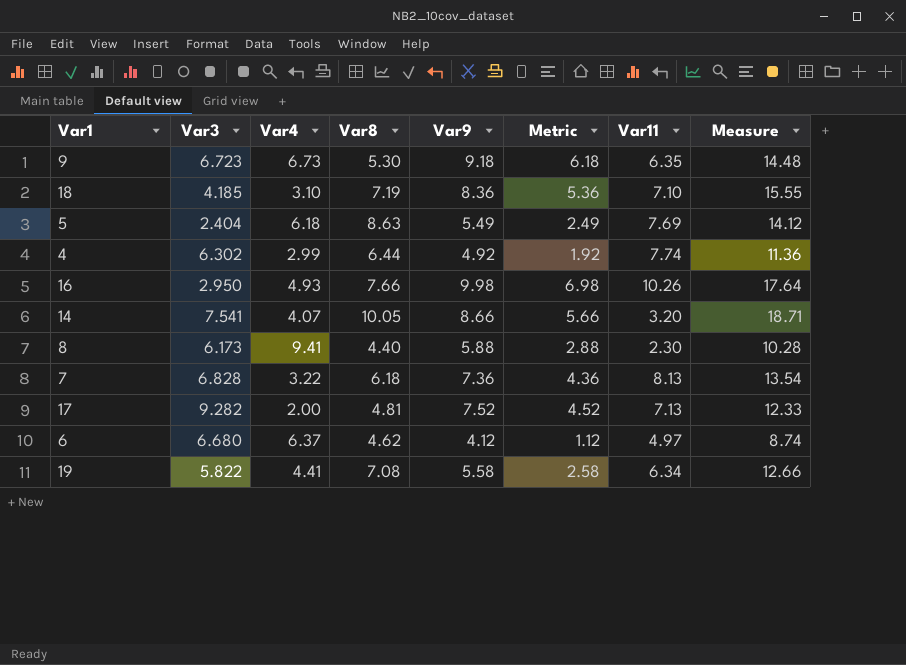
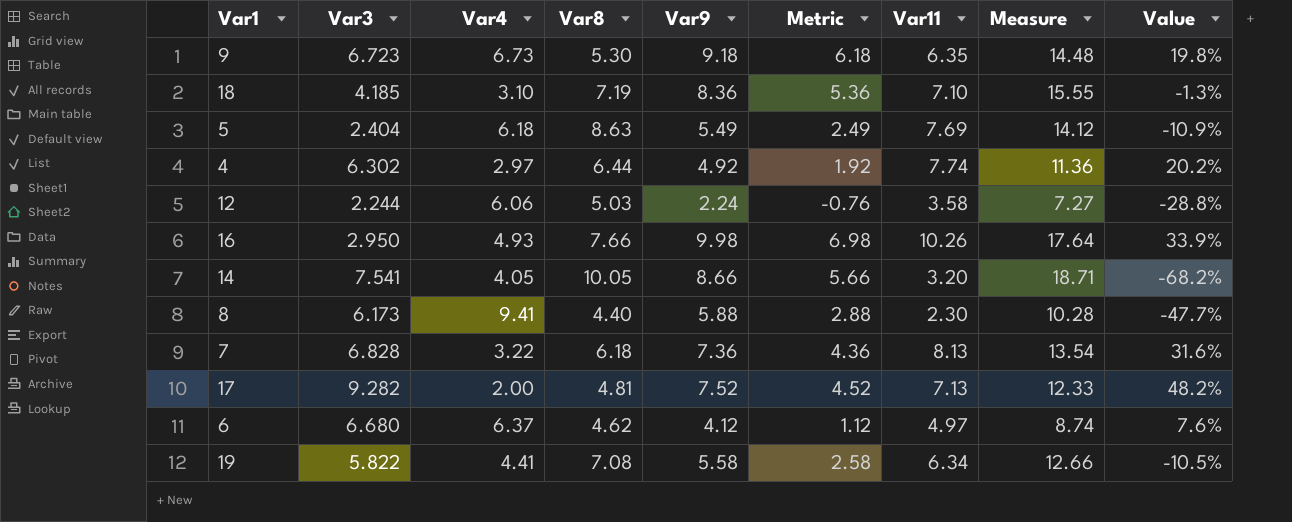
column Value | formula: none -> ([Var11] - [Var8]) / [Var8]
4 | Var4: 2.99 -> 2.97
row 12: none -> 2.244 | 6.06 | 5.03 | 2.24 | -0.76 | 3.58 | 7.27 | -28.8%
14 | Var4: 4.07 -> 4.05

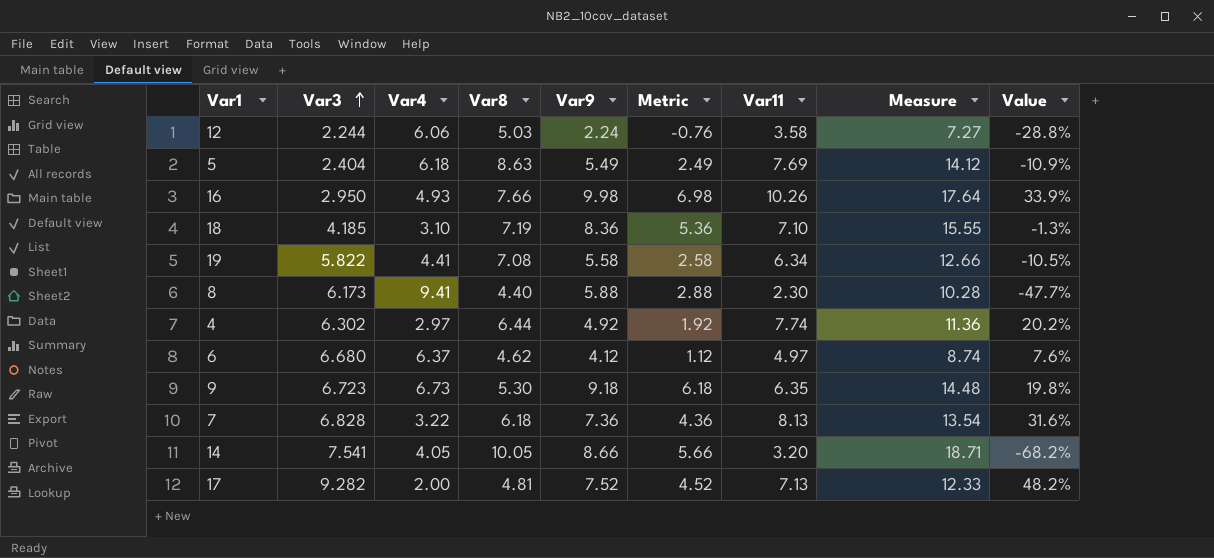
row order: none -> Var3 ascending

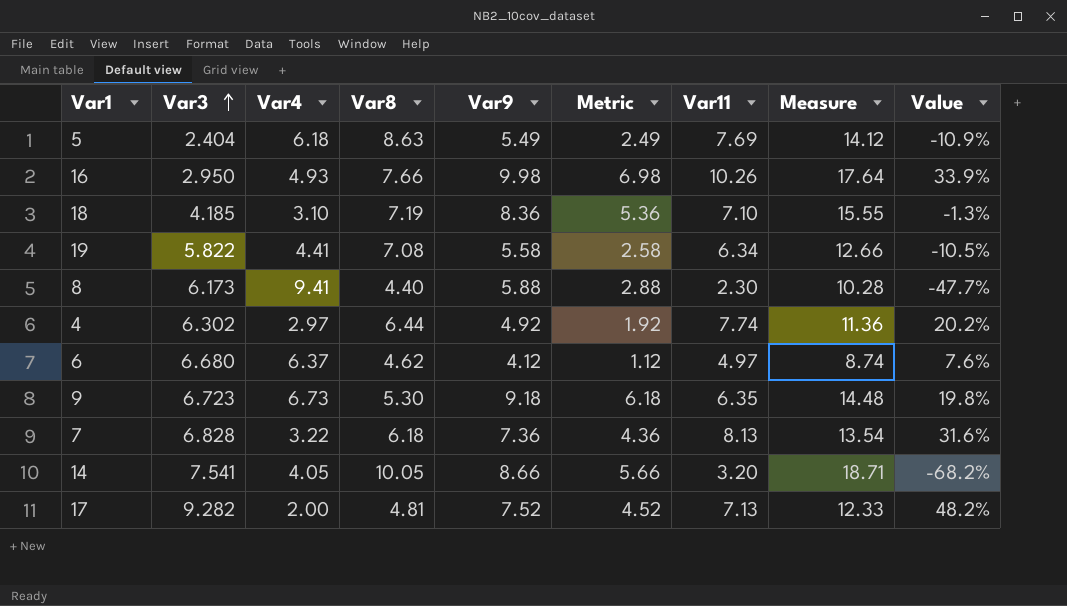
row 12: 2.244 | 6.06 | 5.03 | 2.24 | -0.76 | 3.58 | 7.27 | -28.8% -> none

